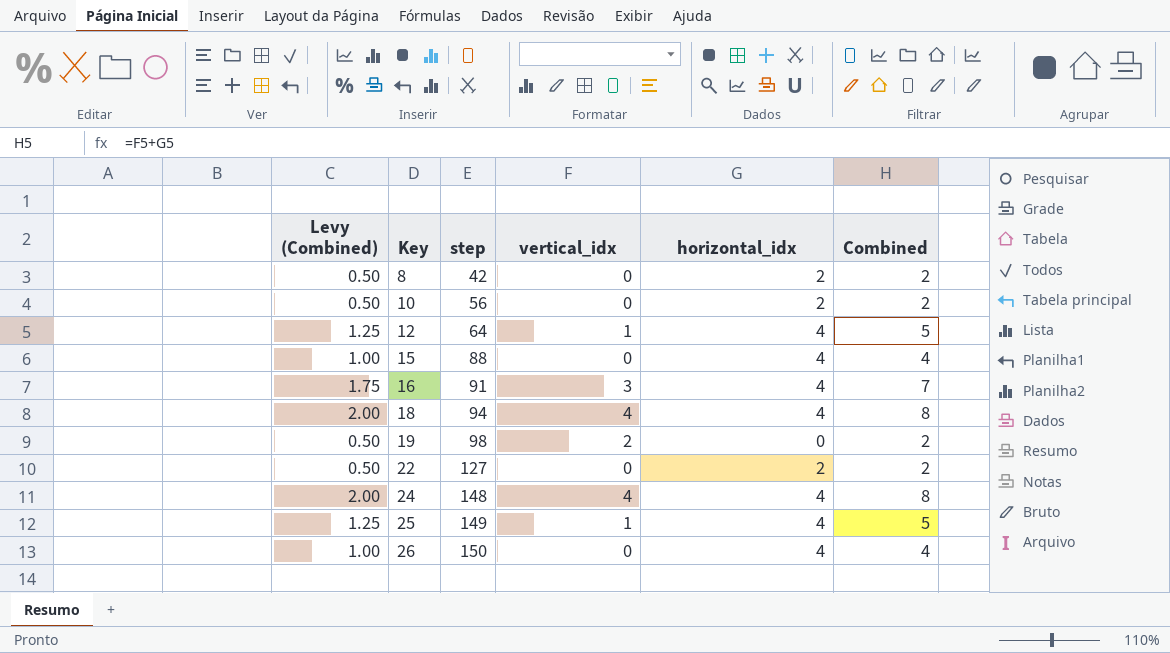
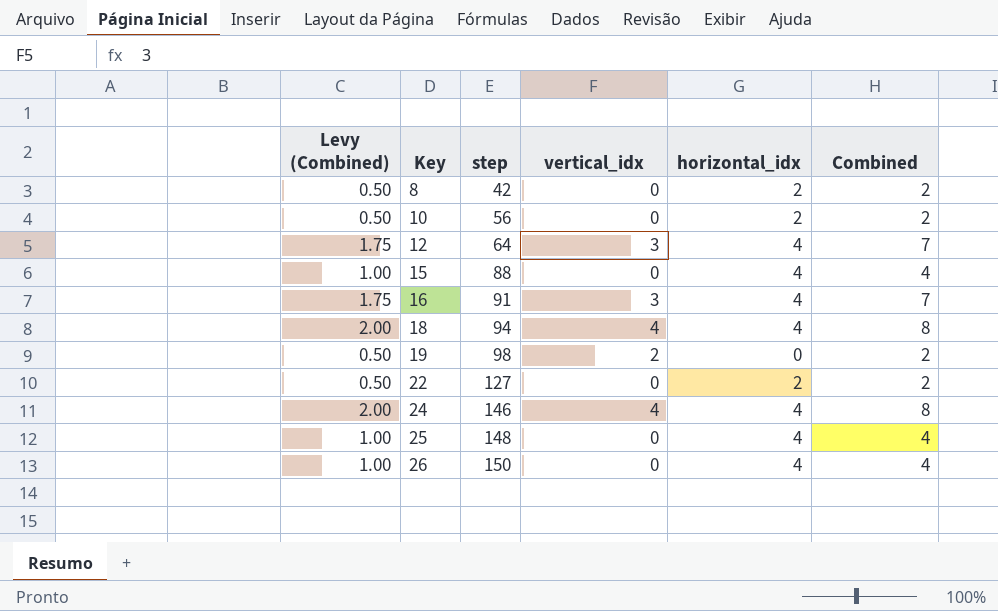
12 | Levy (Combined): 1.25 -> 1.75
12 | vertical_idx: 1 -> 3
12 | Combined: 5 -> 7
24 | step: 148 -> 146
25 | Levy (Combined): 1.25 -> 1.00
25 | step: 149 -> 148
25 | vertical_idx: 1 -> 0
25 | Combined: 5 -> 4

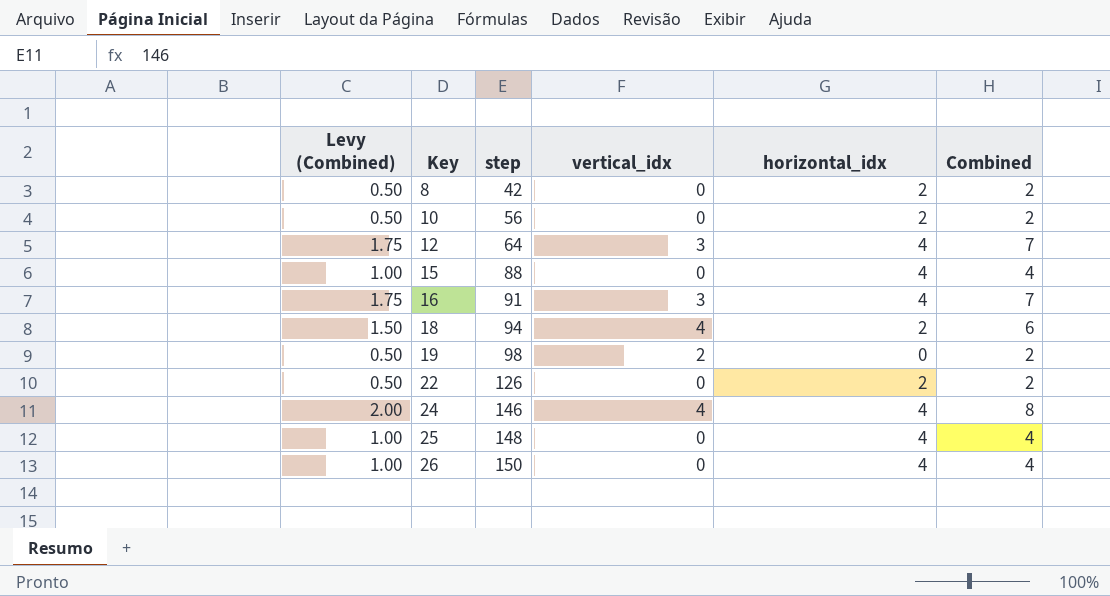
18 | Levy (Combined): 2.00 -> 1.50
18 | horizontal_idx: 4 -> 2
18 | Combined: 8 -> 6
22 | step: 127 -> 126

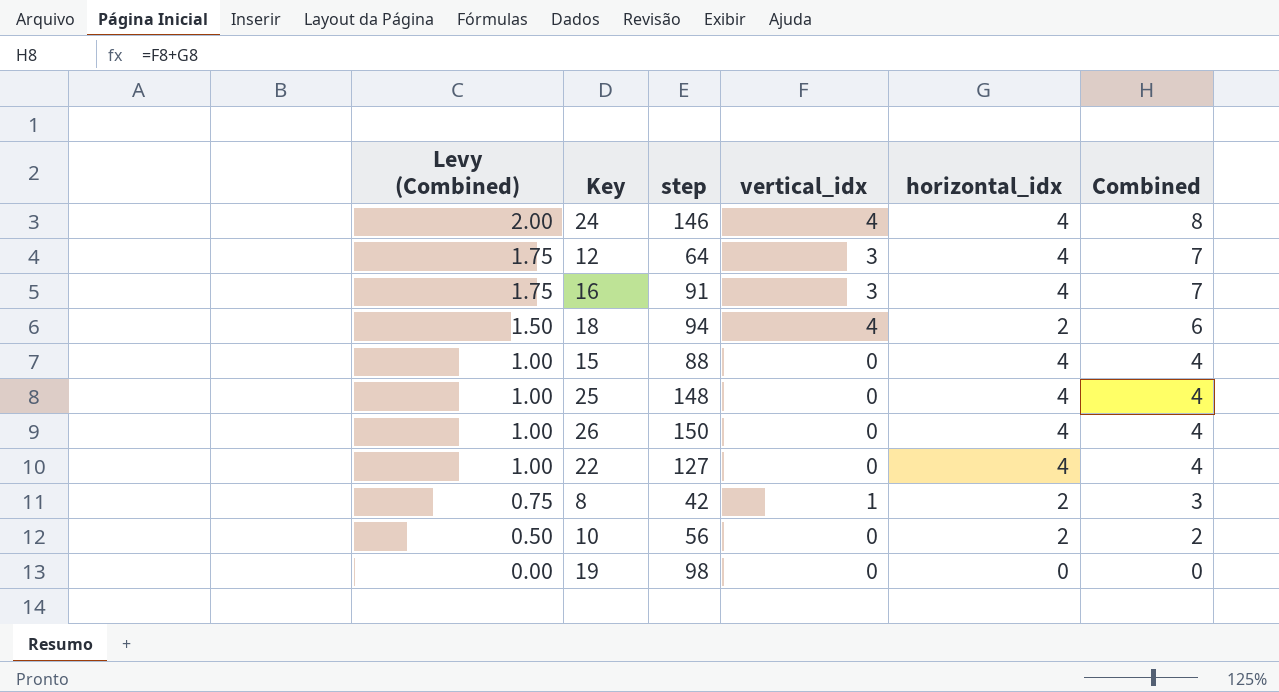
row order: Key ascending -> Levy (Combined) descending
22 | Levy (Combined): 0.50 -> 1.00
22 | step: 126 -> 127
22 | horizontal_idx: 2 -> 4
22 | Combined: 2 -> 4
8 | Levy (Combined): 0.50 -> 0.75
8 | vertical_idx: 0 -> 1
8 | Combined: 2 -> 3
19 | Levy (Combined): 0.50 -> 0.00
19 | vertical_idx: 2 -> 0
19 | Combined: 2 -> 0

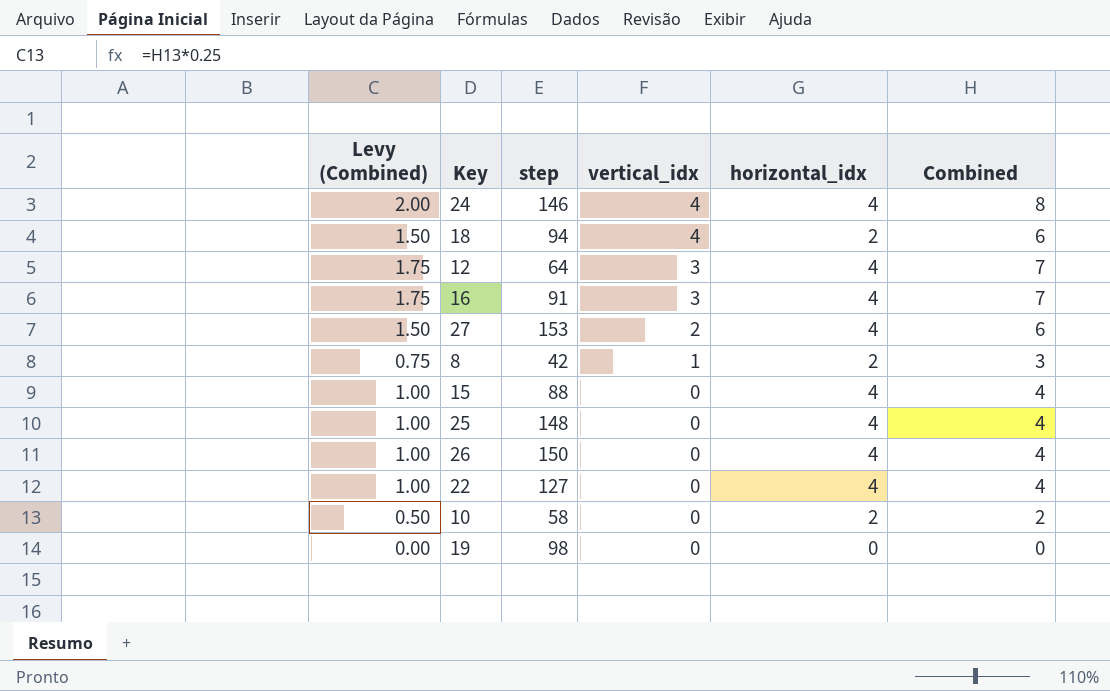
row order: Levy (Combined) descending -> vertical_idx descending
row 27: none -> 1.50 | 153 | 2 | 4 | 6
10 | step: 56 -> 58

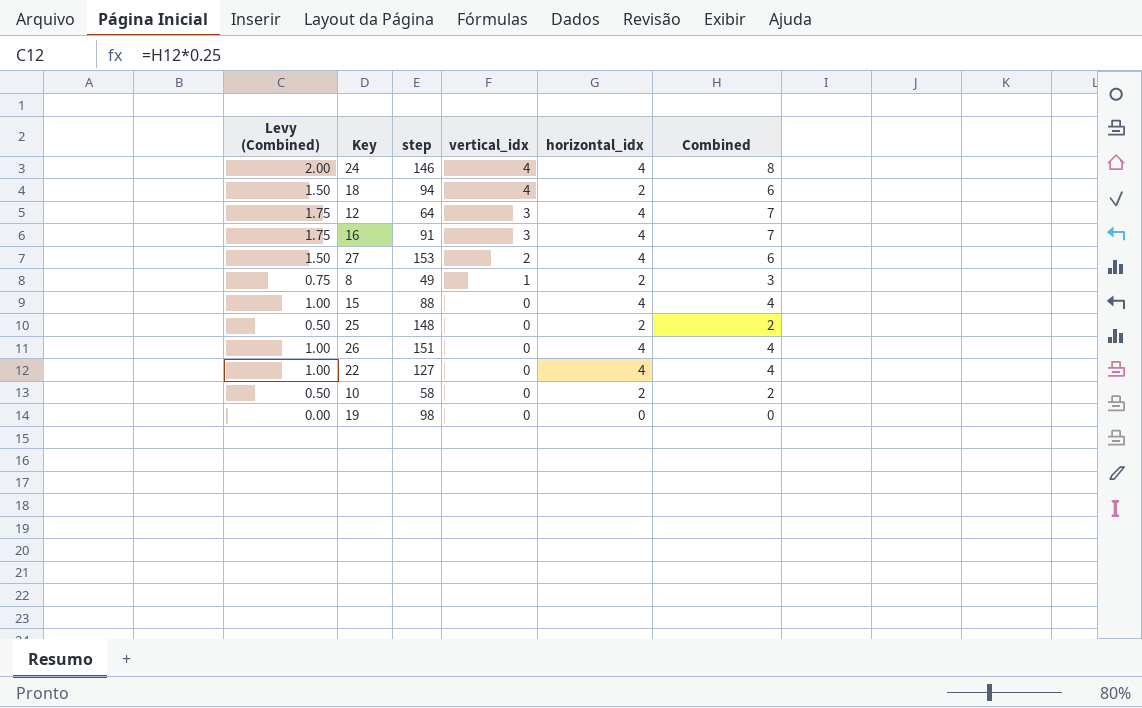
8 | step: 42 -> 49
25 | Levy (Combined): 1.00 -> 0.50
25 | horizontal_idx: 4 -> 2
25 | Combined: 4 -> 2
26 | step: 150 -> 151

